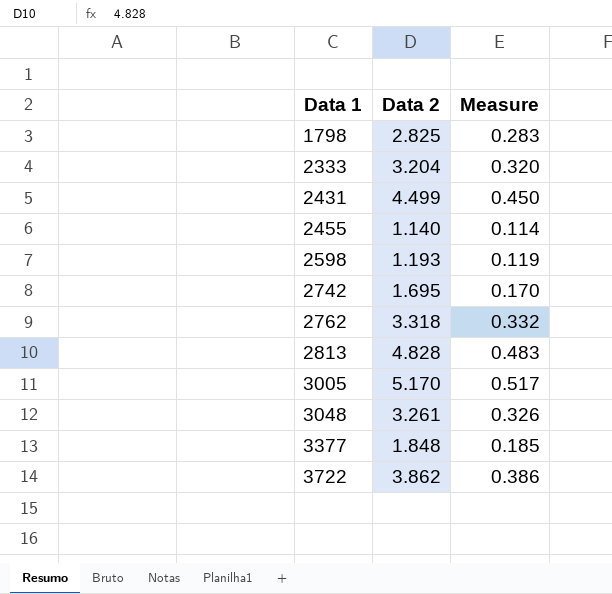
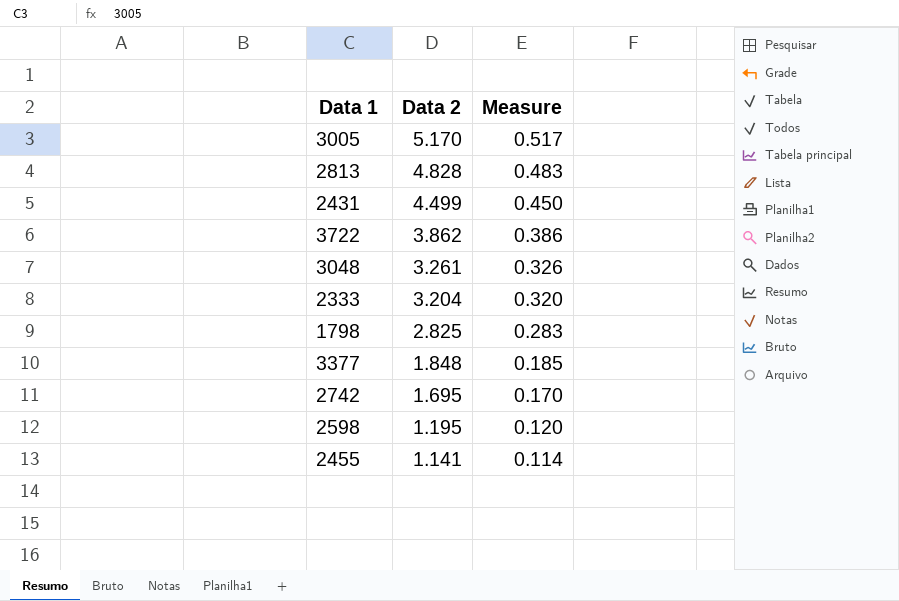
row order: Data 1 ascending -> Data 2 descending
row 2762: 3.318 | 0.332 -> none
2598 | Data 2: 1.193 -> 1.195
2598 | Measure: 0.119 -> 0.120
2455 | Data 2: 1.140 -> 1.141

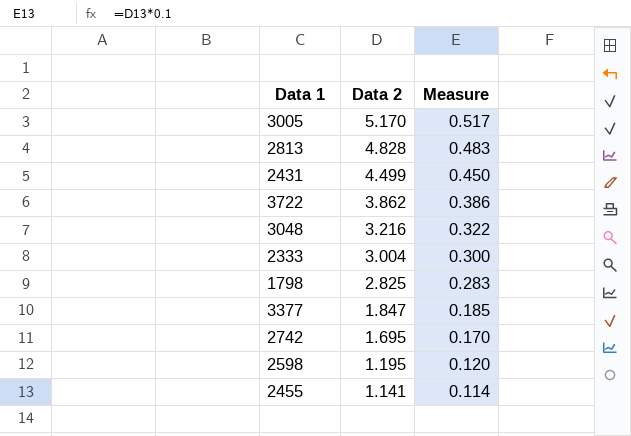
3048 | Data 2: 3.261 -> 3.216
3048 | Measure: 0.326 -> 0.322
2333 | Data 2: 3.204 -> 3.004
2333 | Measure: 0.320 -> 0.300
3377 | Data 2: 1.848 -> 1.847

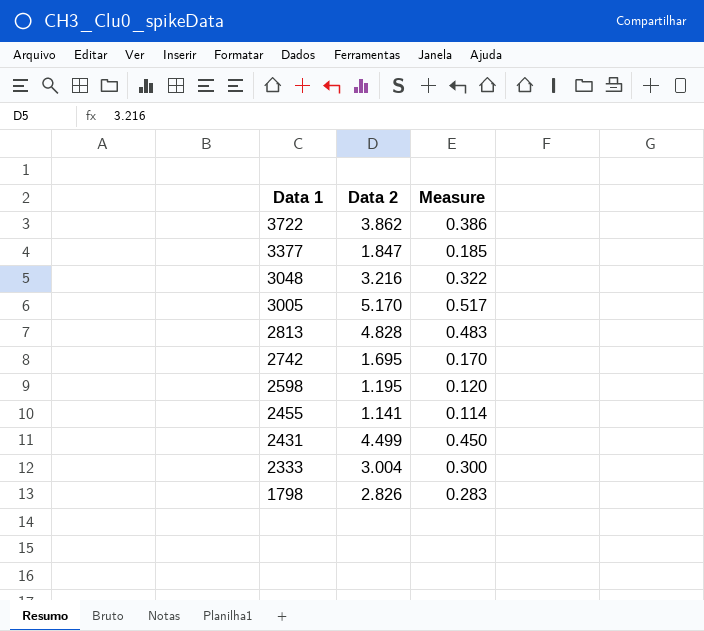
row order: Data 2 descending -> Data 1 descending
1798 | Data 2: 2.825 -> 2.826

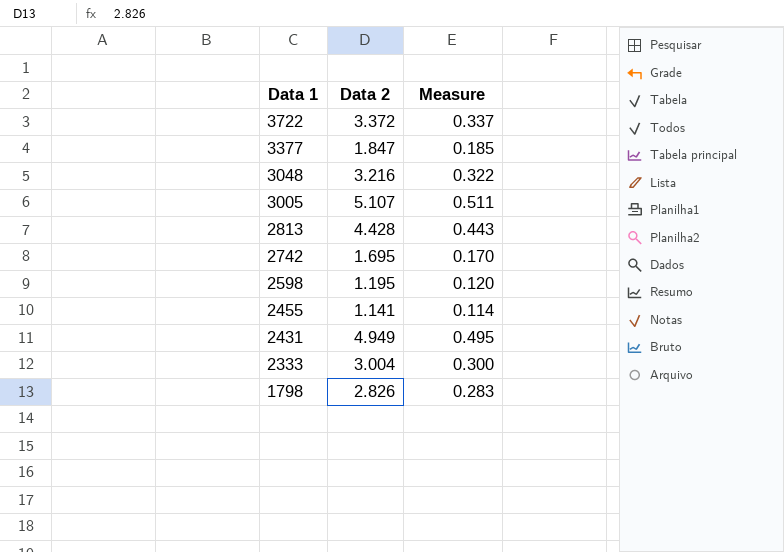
3722 | Data 2: 3.862 -> 3.372
3722 | Measure: 0.386 -> 0.337
3005 | Data 2: 5.170 -> 5.107
3005 | Measure: 0.517 -> 0.511
2813 | Data 2: 4.828 -> 4.428
2813 | Measure: 0.483 -> 0.443
2431 | Data 2: 4.499 -> 4.949
2431 | Measure: 0.450 -> 0.495

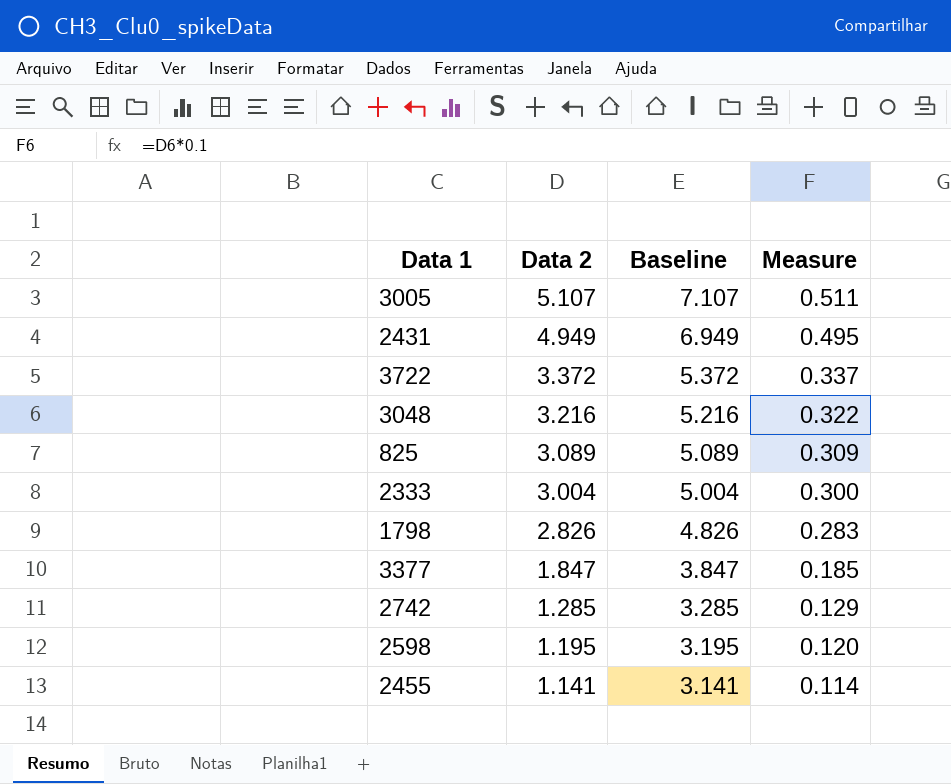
row order: Data 1 descending -> Data 2 descending
column Baseline | formula: none -> [Data 2] + 2
row 2813: 4.428 | 0.443 -> none
row 825: none -> 3.089 | 5.089 | 0.309
2742 | Data 2: 1.695 -> 1.285
2742 | Measure: 0.170 -> 0.129

